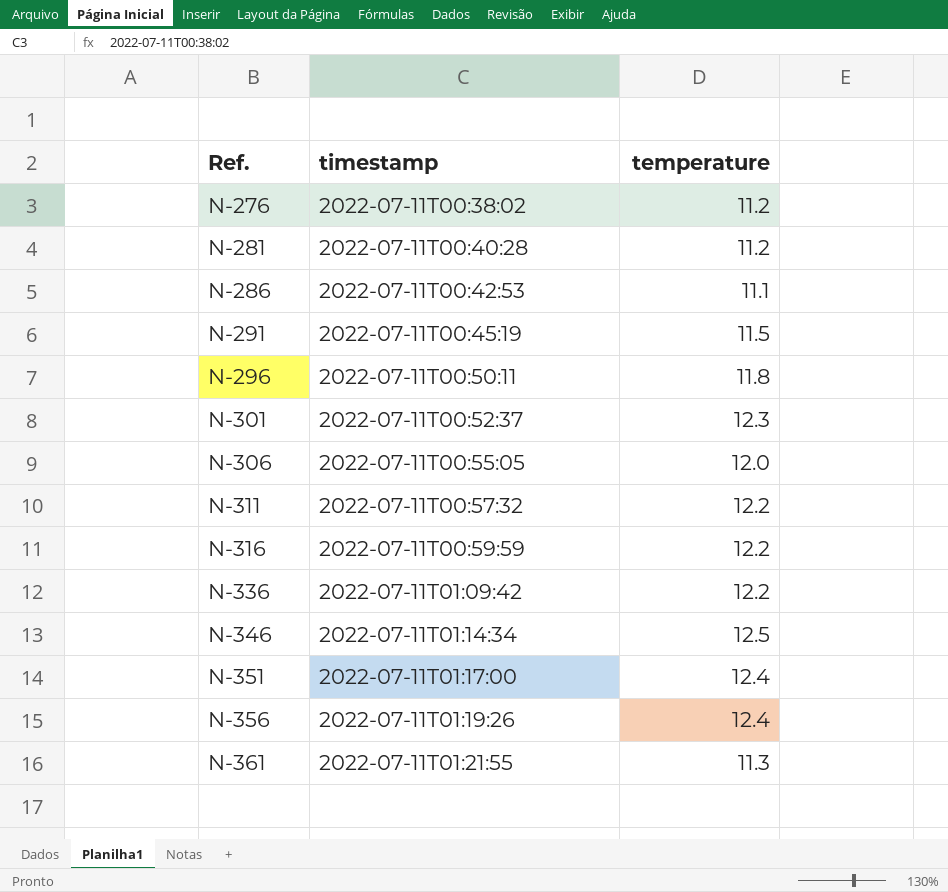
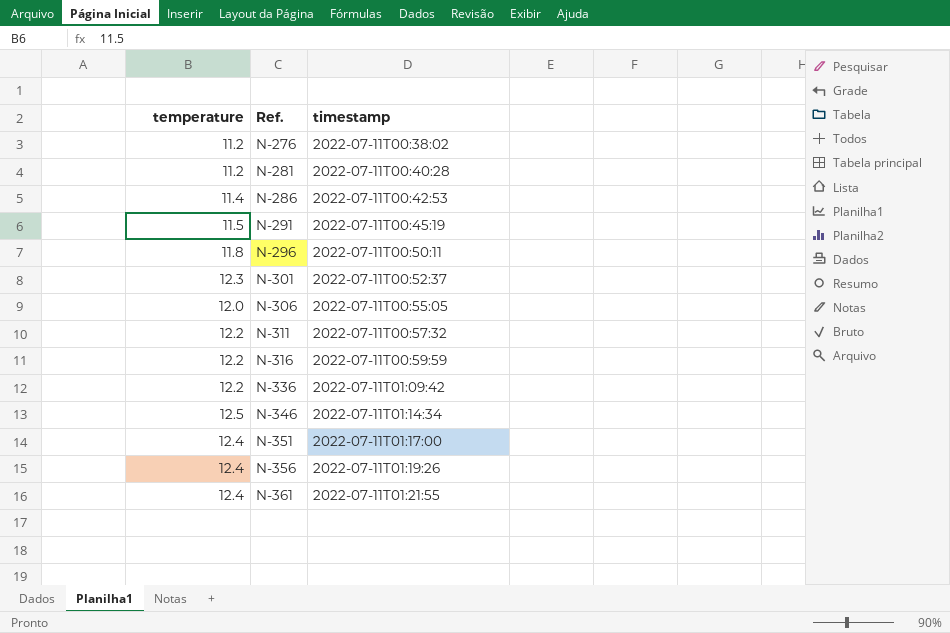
column temperature | position: 3 -> 1
N-286 | temperature: 11.1 -> 11.4
N-361 | temperature: 11.3 -> 12.4

